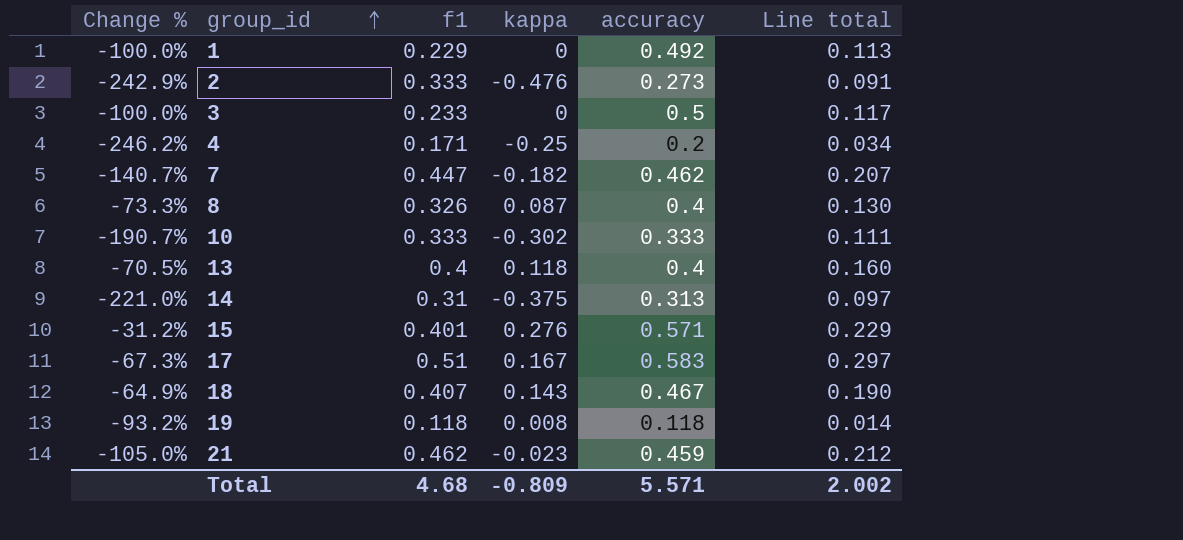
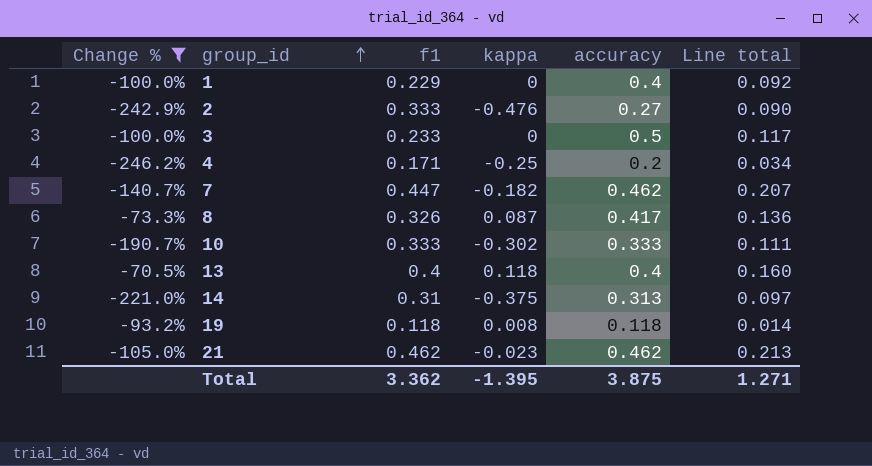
filter: none -> Change % <= -70.5%
1 | accuracy: 0.492 -> 0.4
1 | Line total: 0.113 -> 0.092
2 | accuracy: 0.273 -> 0.27
2 | Line total: 0.091 -> 0.090
8 | accuracy: 0.4 -> 0.417
8 | Line total: 0.130 -> 0.136
21 | accuracy: 0.459 -> 0.462
21 | Line total: 0.212 -> 0.213
Total | f1: 4.68 -> 3.362
Total | kappa: -0.809 -> -1.395
Total | accuracy: 5.571 -> 3.875
Total | Line total: 2.002 -> 1.271

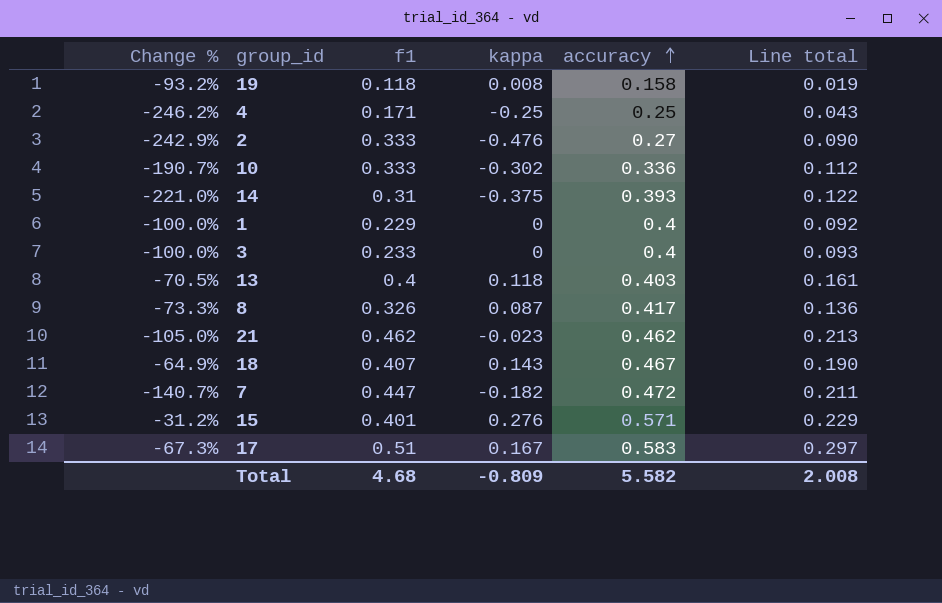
filter: Change % <= -70.5% -> none
row order: group_id ascending -> accuracy ascending
19 | accuracy: 0.118 -> 0.158
19 | Line total: 0.014 -> 0.019
4 | accuracy: 0.2 -> 0.25
4 | Line total: 0.034 -> 0.043
10 | accuracy: 0.333 -> 0.336
10 | Line total: 0.111 -> 0.112
14 | accuracy: 0.313 -> 0.393
14 | Line total: 0.097 -> 0.122
3 | accuracy: 0.5 -> 0.4
3 | Line total: 0.117 -> 0.093
13 | accuracy: 0.4 -> 0.403
13 | Line total: 0.160 -> 0.161
7 | accuracy: 0.462 -> 0.472
7 | Line total: 0.207 -> 0.211
Total | f1: 3.362 -> 4.68
Total | kappa: -1.395 -> -0.809
Total | accuracy: 3.875 -> 5.582
Total | Line total: 1.271 -> 2.008

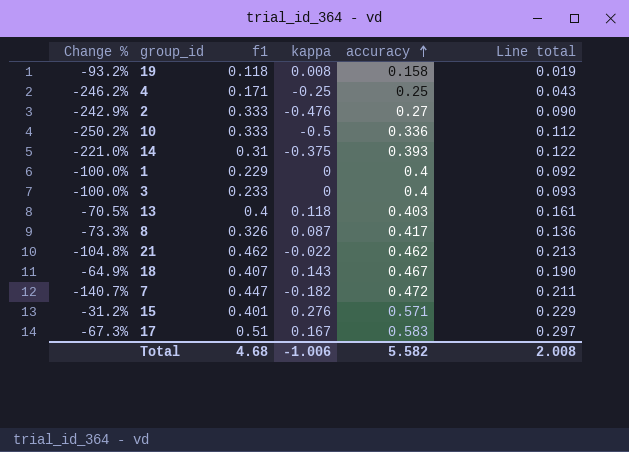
10 | Change %: -190.7% -> -250.2%
10 | kappa: -0.302 -> -0.5
21 | Change %: -105.0% -> -104.8%
21 | kappa: -0.023 -> -0.022
Total | kappa: -0.809 -> -1.006

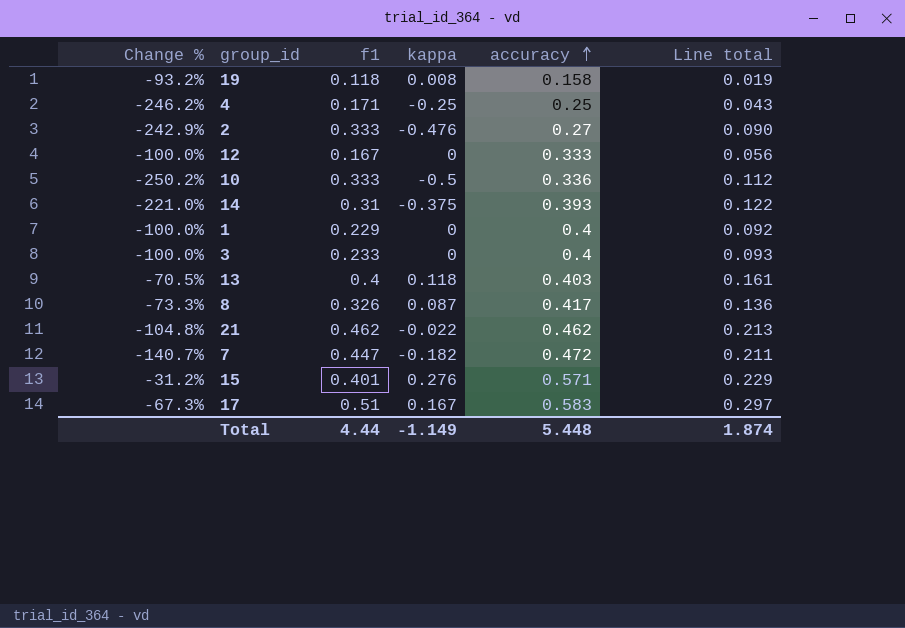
row 18: -64.9% | 0.407 | 0.143 | 0.467 | 0.190 -> none
row 12: none -> -100.0% | 0.167 | 0 | 0.333 | 0.056
Total | f1: 4.68 -> 4.44
Total | kappa: -1.006 -> -1.149
Total | accuracy: 5.582 -> 5.448
Total | Line total: 2.008 -> 1.874

